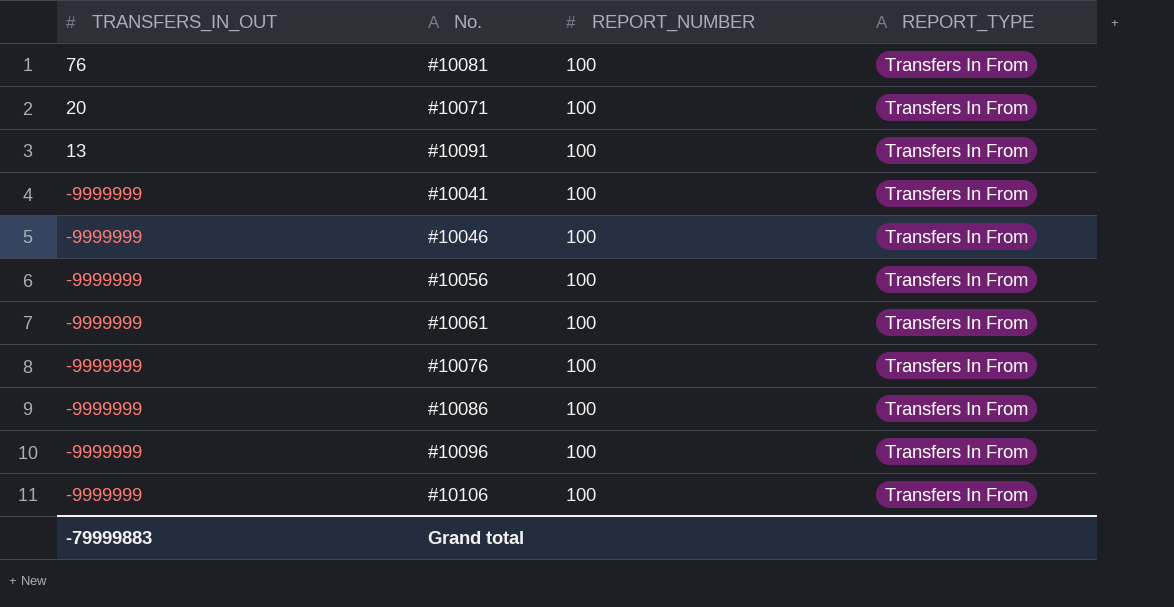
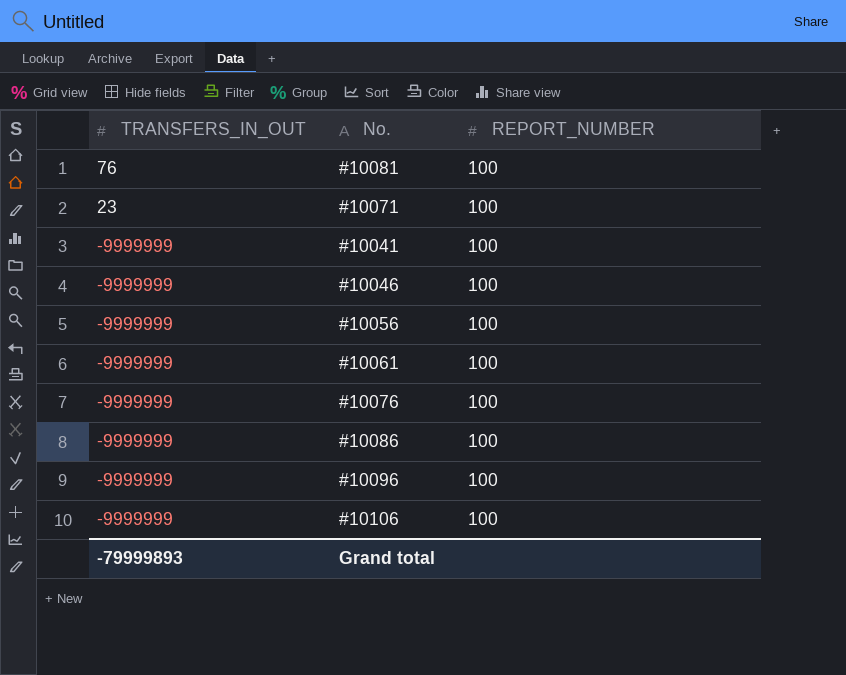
column REPORT_TYPE | position: 4 -> none
row #10091: 13 | 100 | Transfers In From -> none
#10071 | TRANSFERS_IN_OUT: 20 -> 23
Grand total | TRANSFERS_IN_OUT: -79999883 -> -79999893

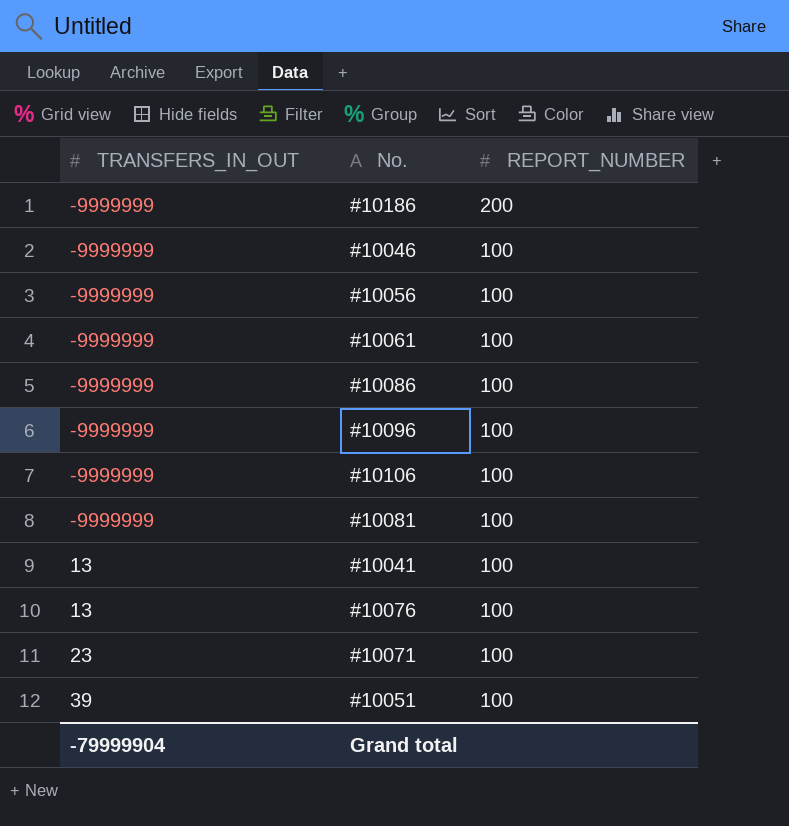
row order: TRANSFERS_IN_OUT descending -> TRANSFERS_IN_OUT ascending
row #10186: none -> -9999999 | 200
#10081 | TRANSFERS_IN_OUT: 76 -> -9999999
#10041 | TRANSFERS_IN_OUT: -9999999 -> 13
#10076 | TRANSFERS_IN_OUT: -9999999 -> 13
row #10051: none -> 39 | 100
Grand total | TRANSFERS_IN_OUT: -79999893 -> -79999904

